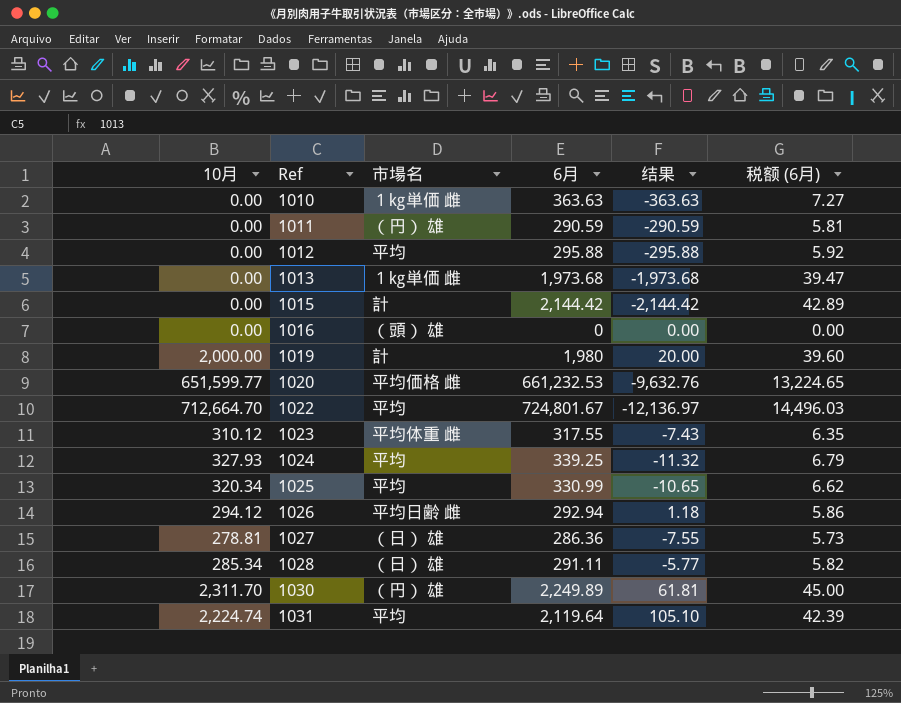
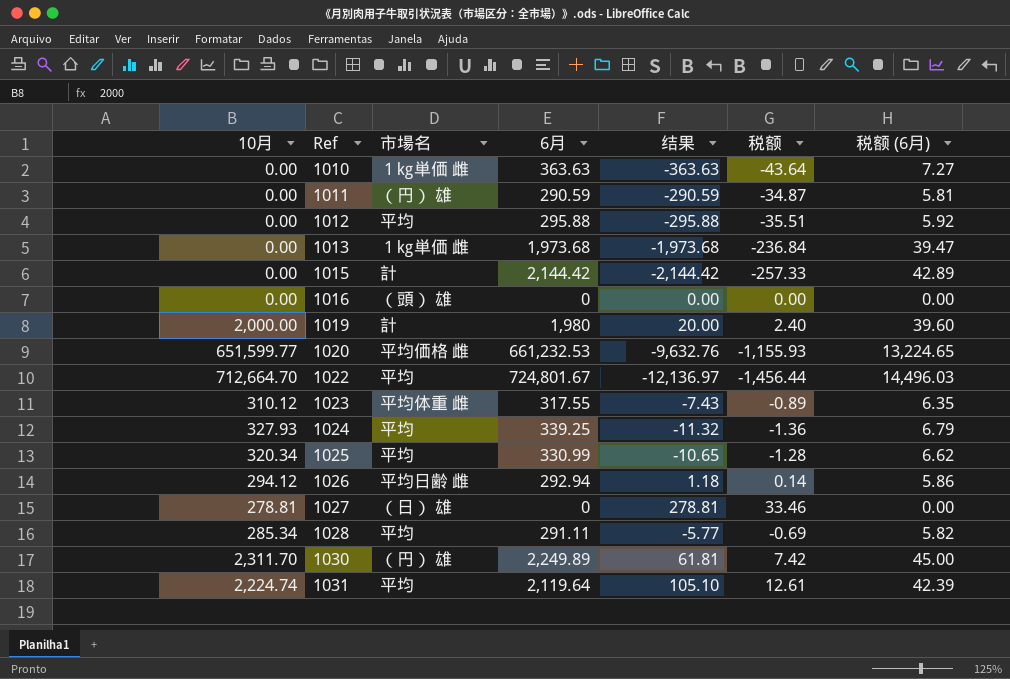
column 税额 | formula: none -> [结果] * 0.12
1027 | 6月: 286.36 -> 0
1027 | 结果: -7.55 -> 278.81
1027 | 税额 (6月): 5.73 -> 0.00
1028 | 市場名: （日） 雄 -> 平均

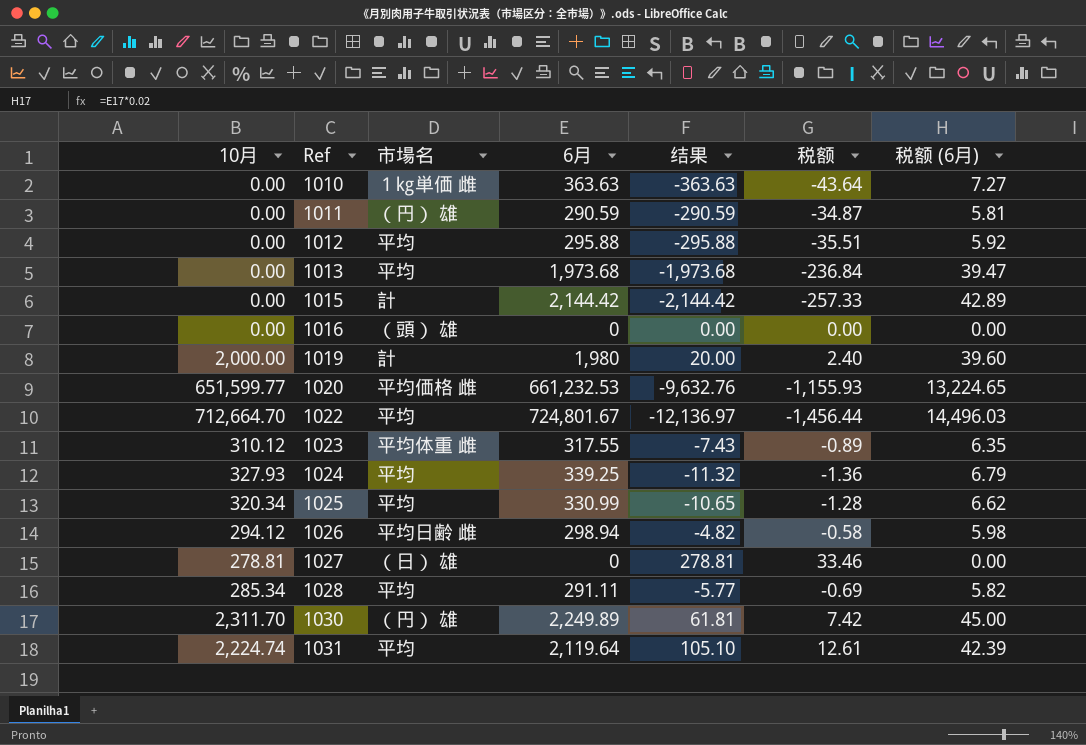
1013 | 市場名: １㎏単価 雌 -> 平均
1026 | 6月: 292.94 -> 298.94
1026 | 结果: 1.18 -> -4.82
1026 | 税额: 0.14 -> -0.58
1026 | 税额 (6月): 5.86 -> 5.98

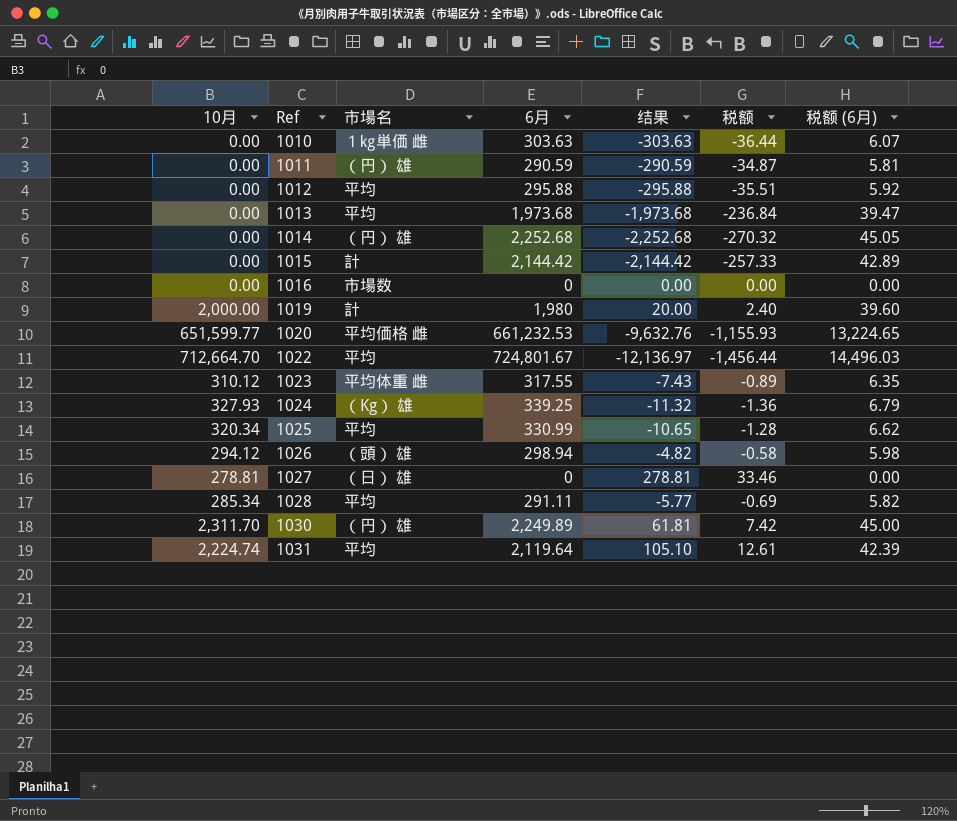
1010 | 6月: 363.63 -> 303.63
1010 | 结果: -363.63 -> -303.63
1010 | 税额: -43.64 -> -36.44
1010 | 税额 (6月): 7.27 -> 6.07
row 1014: none -> 0.00 | （円） 雄 | 2,252.68 | -2,252.68 | -270.32 | 45.05
1016 | 市場名: （頭） 雄 -> 市場数
1024 | 市場名: 平均 -> （Kg） 雄
1026 | 市場名: 平均日齢 雌 -> （頭） 雄

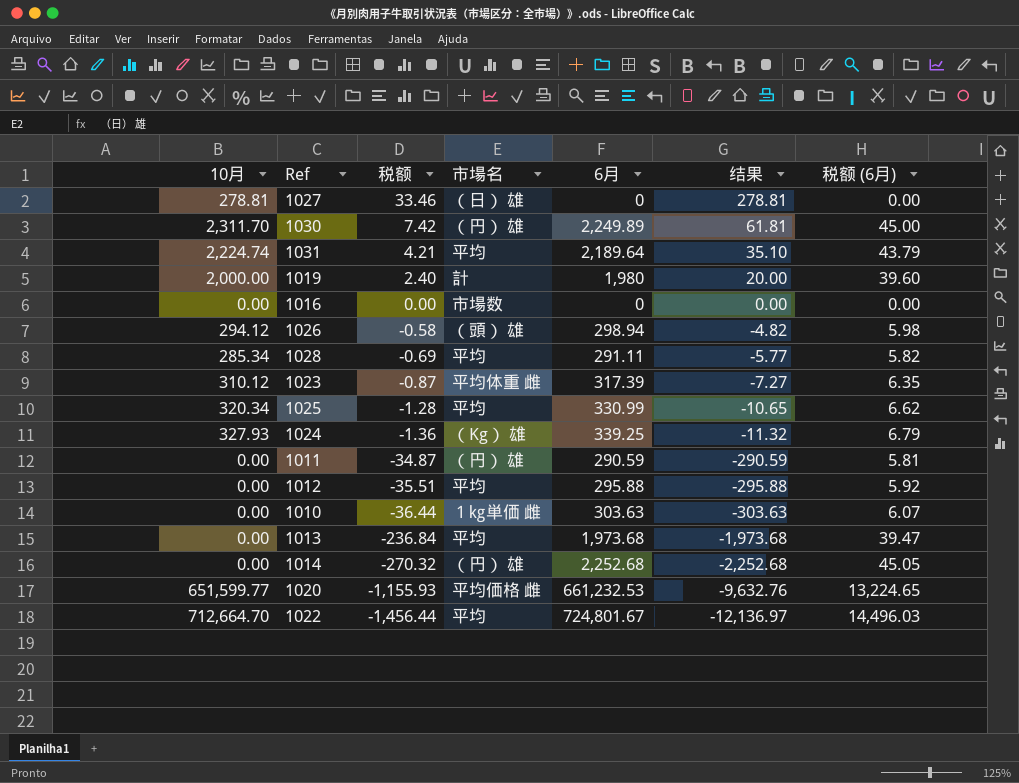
row order: Ref ascending -> 税额 descending
column 税额 | position: 6 -> 3
row 1015: 0.00 | 計 | 2,144.42 | -2,144.42 | -257.33 | 42.89 -> none
1031 | 税额: 12.61 -> 4.21
1031 | 6月: 2,119.64 -> 2,189.64
1031 | 结果: 105.10 -> 35.10
1031 | 税额 (6月): 42.39 -> 43.79
1023 | 税额: -0.89 -> -0.87
1023 | 6月: 317.55 -> 317.39
1023 | 结果: -7.43 -> -7.27

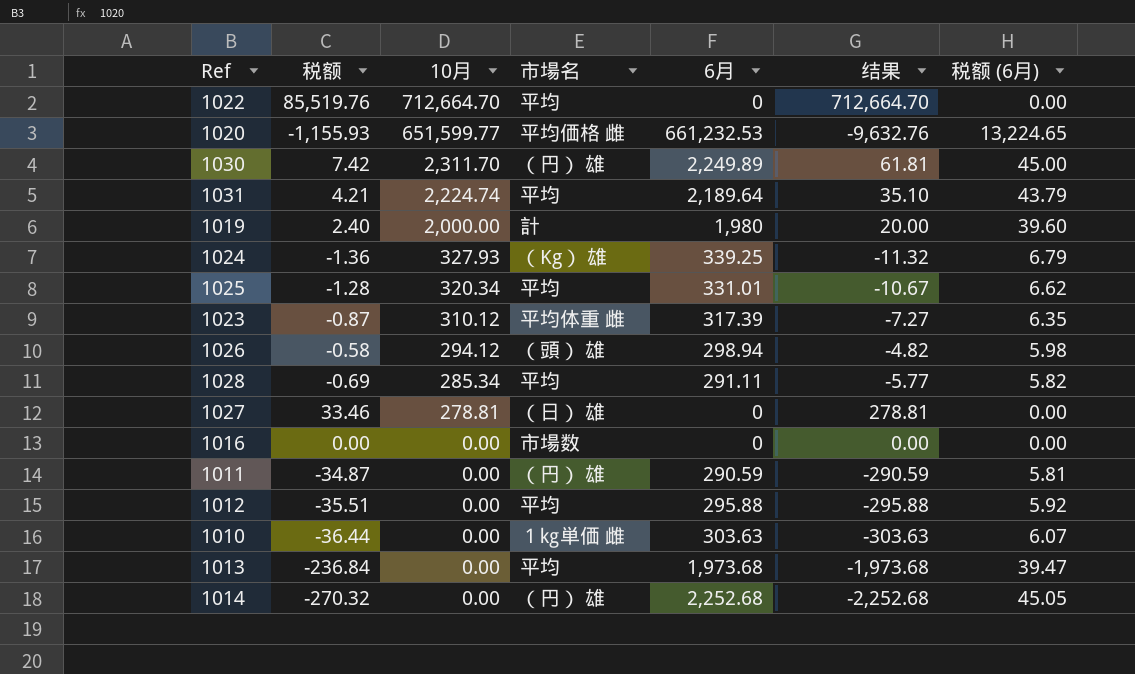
row order: 税额 descending -> 10月 descending
column 10月 | position: 1 -> 3
1022 | 税额: -1,456.44 -> 85,519.76
1022 | 6月: 724,801.67 -> 0
1022 | 结果: -12,136.97 -> 712,664.70
1022 | 税额 (6月): 14,496.03 -> 0.00
1025 | 6月: 330.99 -> 331.01
1025 | 结果: -10.65 -> -10.67

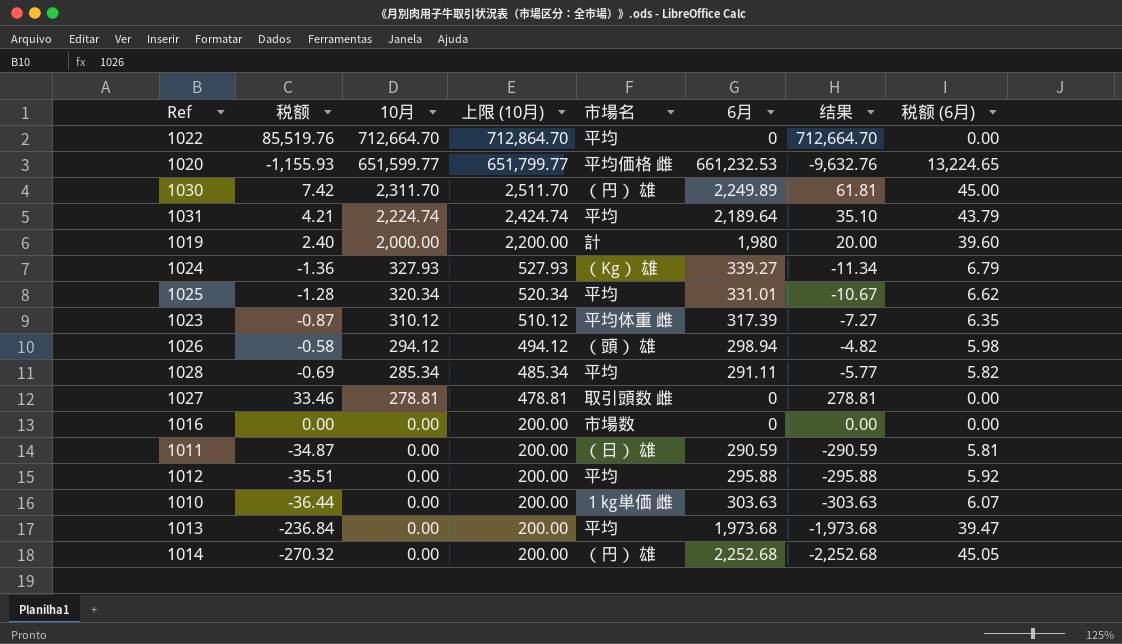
column 上限 (10月) | formula: none -> [10月] + 200
1024 | 6月: 339.25 -> 339.27
1024 | 结果: -11.32 -> -11.34
1027 | 市場名: （日） 雄 -> 取引頭数 雌
1011 | 市場名: （円） 雄 -> （日） 雄

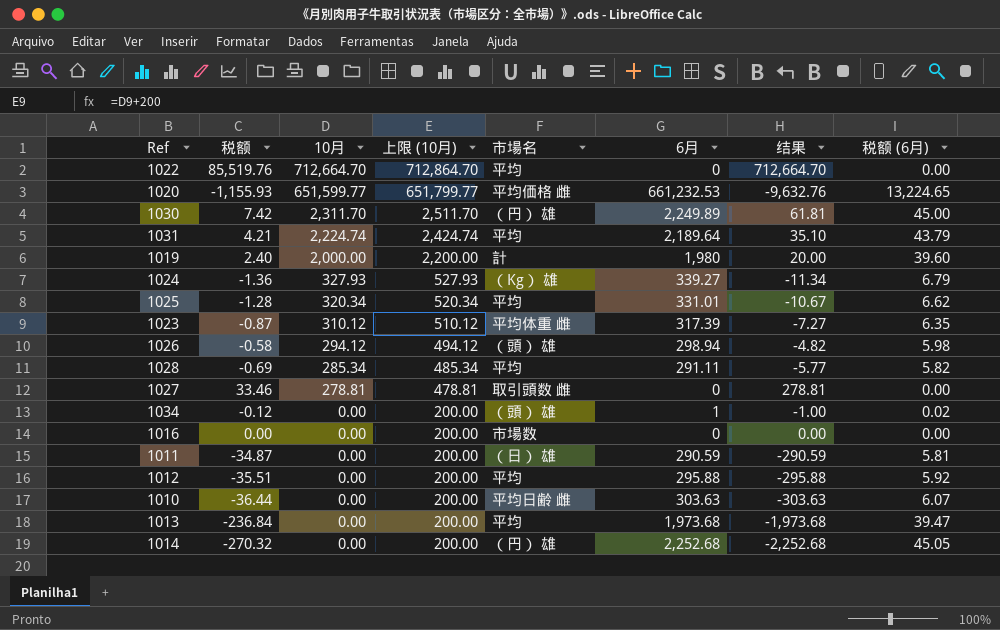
row 1034: none -> -0.12 | 0.00 | 200.00 | （頭） 雄 | 1 | -1.00 | 0.02
1010 | 市場名: １㎏単価 雌 -> 平均日齢 雌

